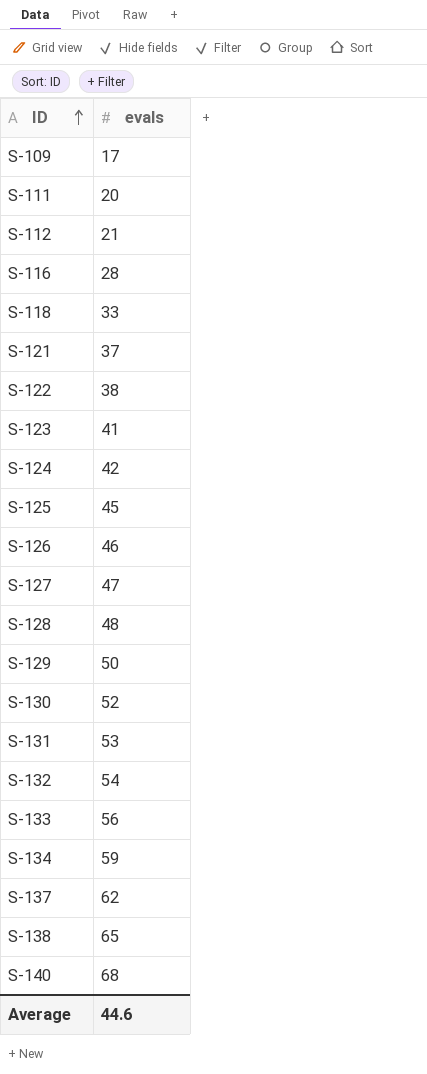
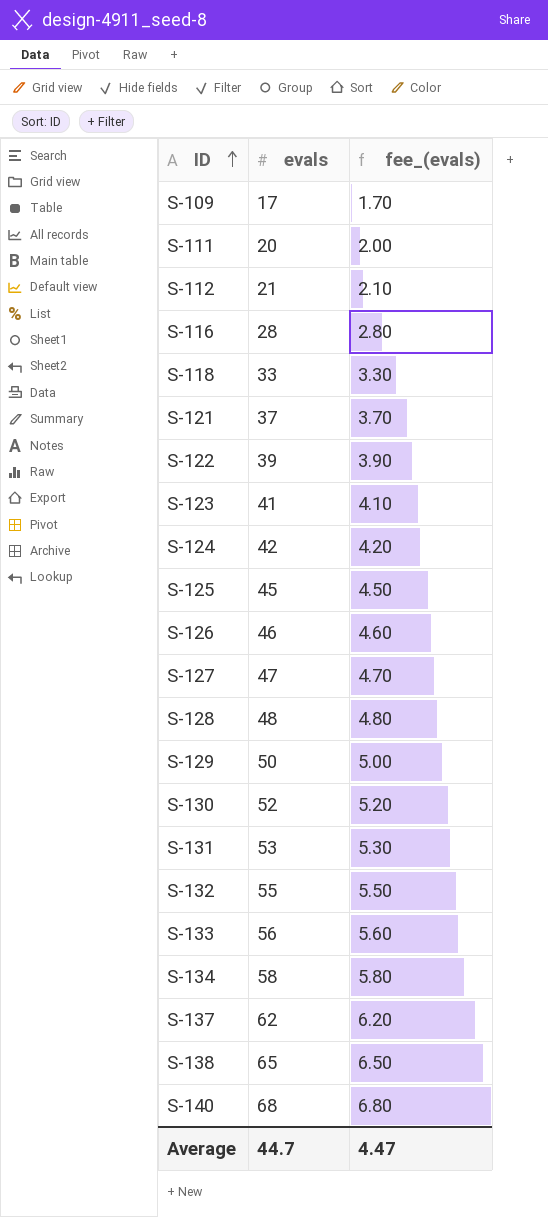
column fee_(evals) | formula: none -> [evals] * 0.1
S-122 | evals: 38 -> 39
S-132 | evals: 54 -> 55
S-134 | evals: 59 -> 58
Average | evals: 44.6 -> 44.7

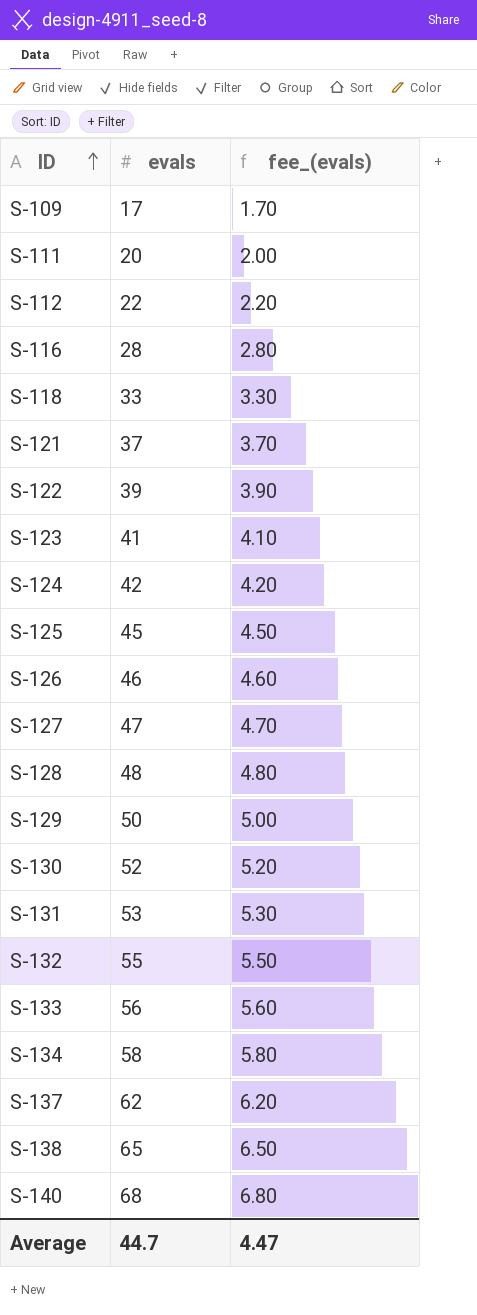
S-112 | evals: 21 -> 22
S-112 | fee_(evals): 2.10 -> 2.20

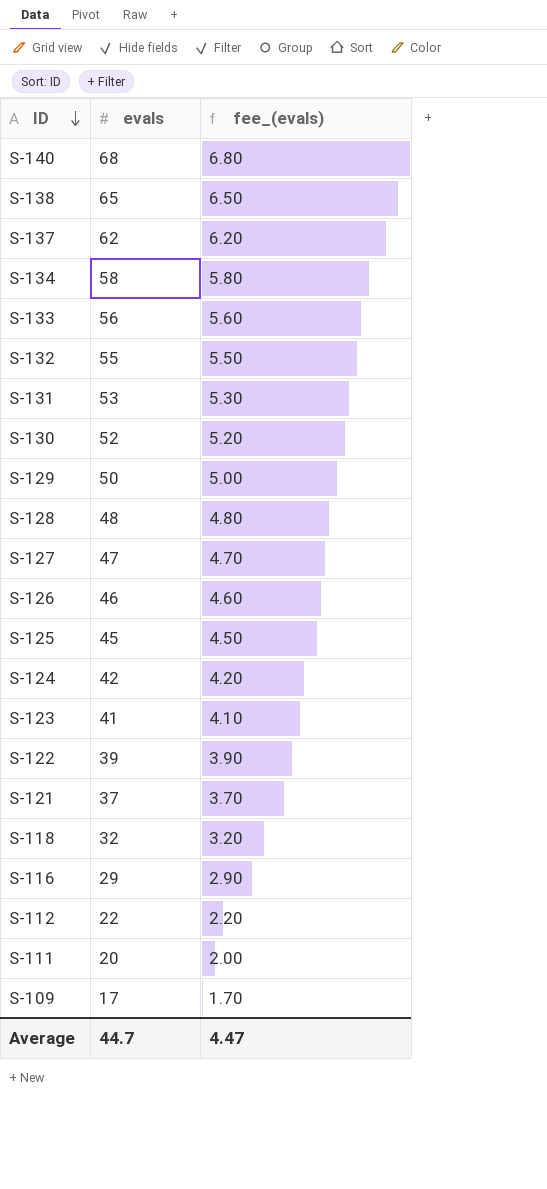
row order: ID ascending -> ID descending
S-118 | evals: 33 -> 32
S-118 | fee_(evals): 3.30 -> 3.20
S-116 | evals: 28 -> 29
S-116 | fee_(evals): 2.80 -> 2.90

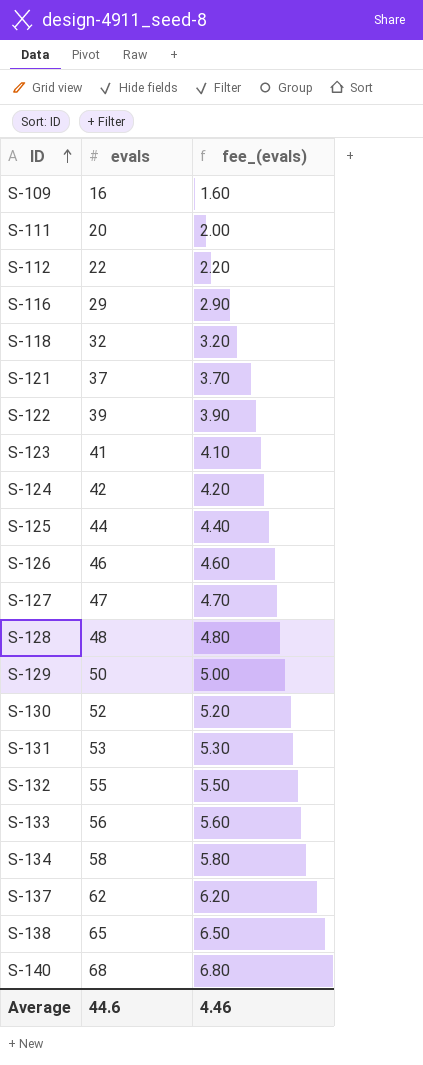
row order: ID descending -> ID ascending
S-109 | evals: 17 -> 16
S-109 | fee_(evals): 1.70 -> 1.60
S-125 | evals: 45 -> 44
S-125 | fee_(evals): 4.50 -> 4.40
Average | evals: 44.7 -> 44.6
Average | fee_(evals): 4.47 -> 4.46

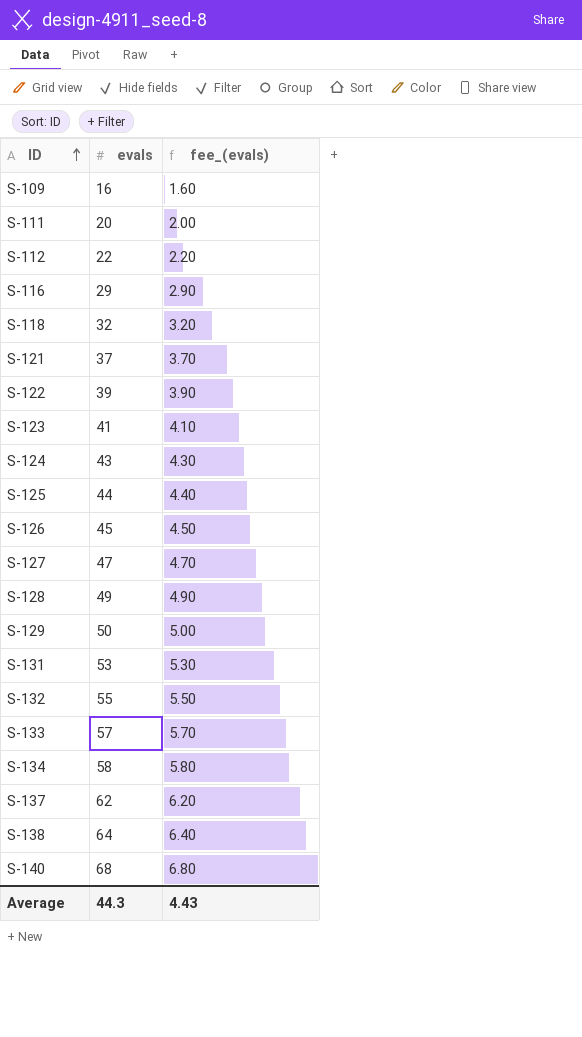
row S-130: 52 | 5.20 -> none
S-124 | evals: 42 -> 43
S-124 | fee_(evals): 4.20 -> 4.30
S-126 | evals: 46 -> 45
S-126 | fee_(evals): 4.60 -> 4.50
S-128 | evals: 48 -> 49
S-128 | fee_(evals): 4.80 -> 4.90
S-133 | evals: 56 -> 57
S-133 | fee_(evals): 5.60 -> 5.70
S-138 | evals: 65 -> 64
S-138 | fee_(evals): 6.50 -> 6.40
Average | evals: 44.6 -> 44.3
Average | fee_(evals): 4.46 -> 4.43

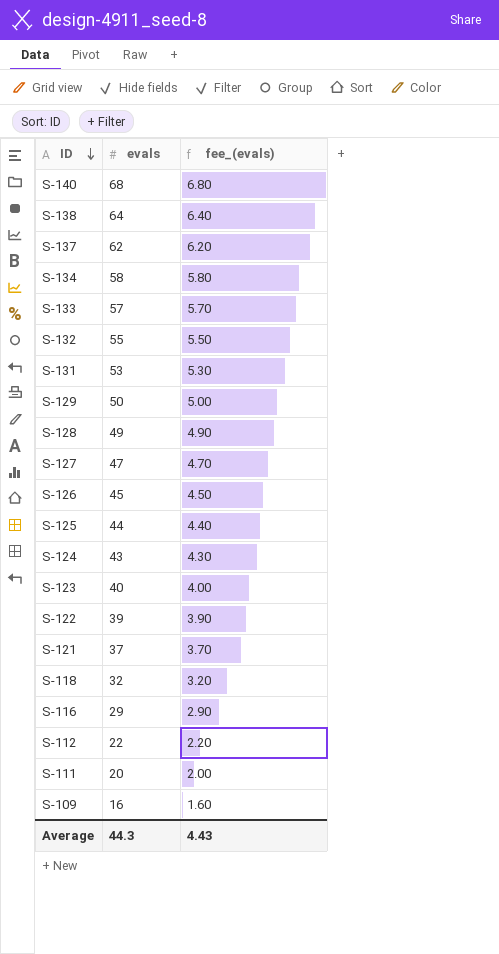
row order: ID ascending -> ID descending
S-123 | evals: 41 -> 40
S-123 | fee_(evals): 4.10 -> 4.00

